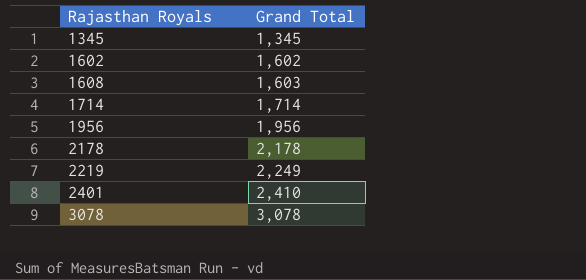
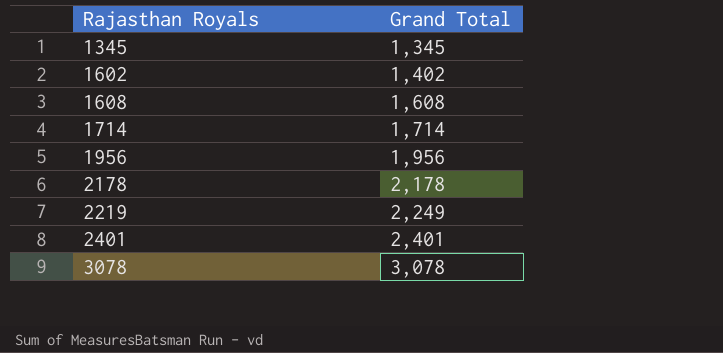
1602 | Grand Total: 1,602 -> 1,402
1608 | Grand Total: 1,603 -> 1,608
2401 | Grand Total: 2,410 -> 2,401

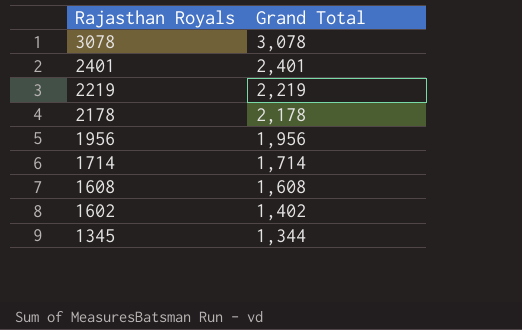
row order: Rajasthan Royals ascending -> Rajasthan Royals descending
2219 | Grand Total: 2,249 -> 2,219
1345 | Grand Total: 1,345 -> 1,344

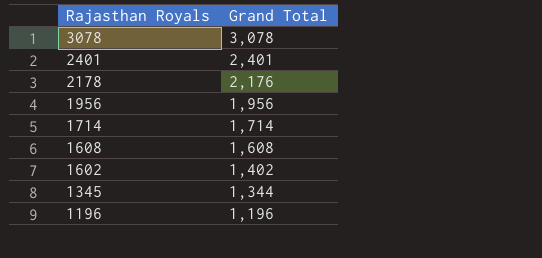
row 2219: 2,219 -> none
2178 | Grand Total: 2,178 -> 2,176
row 1196: none -> 1,196

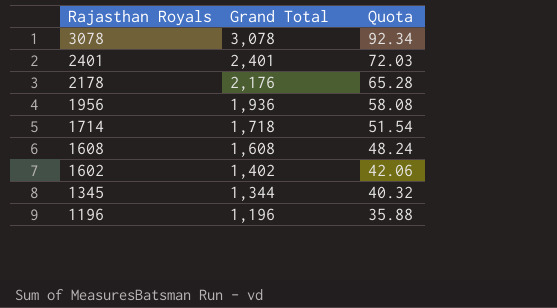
column Quota | formula: none -> [Grand Total] * 0.03
1956 | Grand Total: 1,956 -> 1,936
1714 | Grand Total: 1,714 -> 1,718

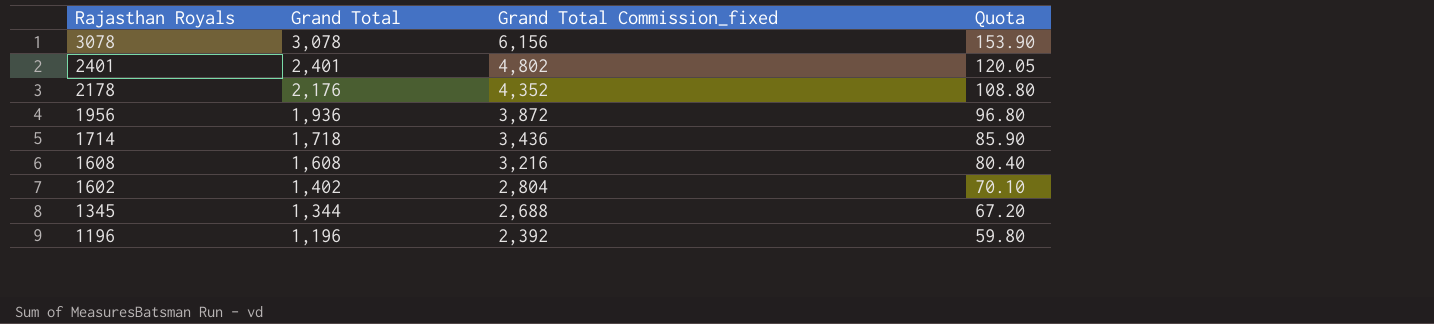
column Grand Total Commission_fixed | formula: none -> [Grand Total] * 2
column Quota | formula: [Grand Total] * 0.03 -> [Grand Total] * 0.05

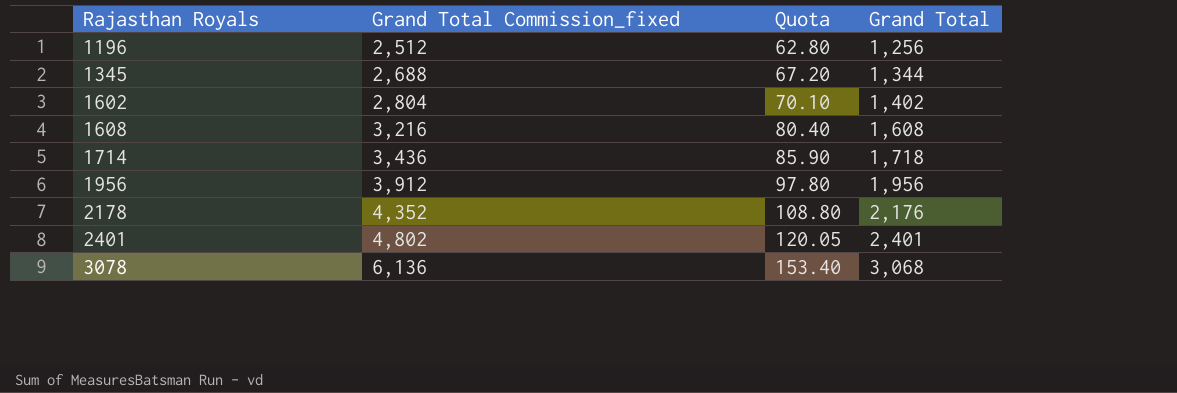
row order: Rajasthan Royals descending -> Rajasthan Royals ascending
column Grand Total | position: 2 -> 4
1196 | Grand Total Commission_fixed: 2,392 -> 2,512
1196 | Quota: 59.80 -> 62.80
1196 | Grand Total: 1,196 -> 1,256
1956 | Grand Total Commission_fixed: 3,872 -> 3,912
1956 | Quota: 96.80 -> 97.80
1956 | Grand Total: 1,936 -> 1,956
3078 | Grand Total Commission_fixed: 6,156 -> 6,136
3078 | Quota: 153.90 -> 153.40
3078 | Grand Total: 3,078 -> 3,068

